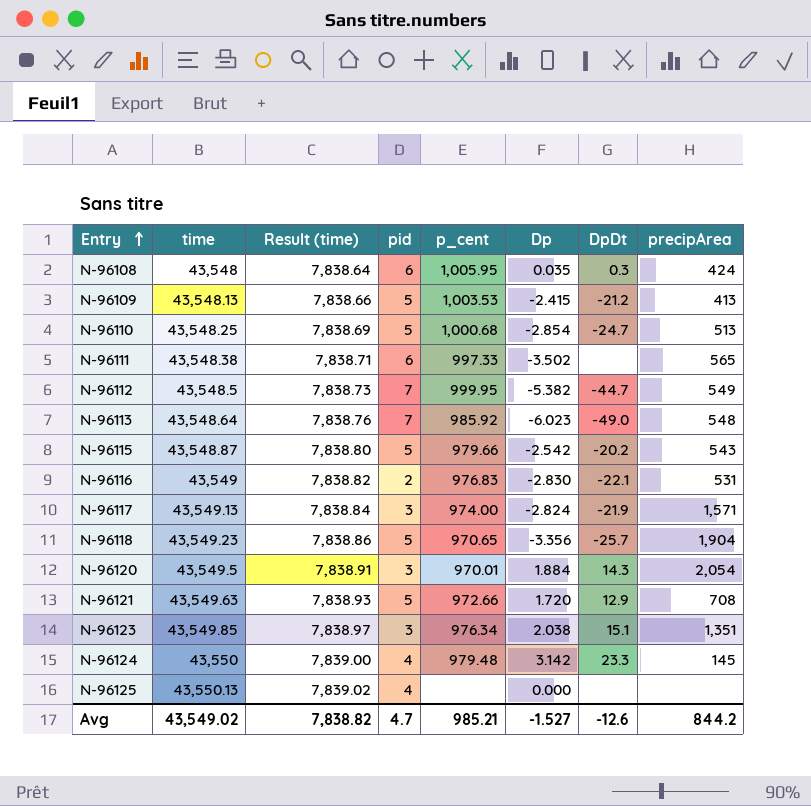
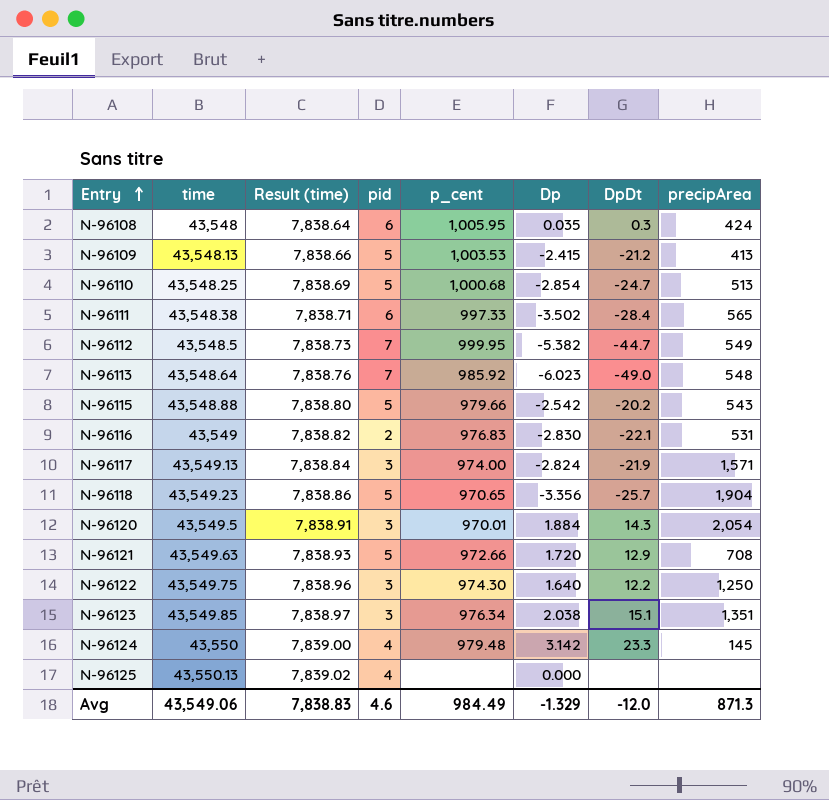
N-96111 | DpDt: none -> -28.4
N-96115 | time: 43,548.87 -> 43,548.88
row N-96122: none -> 43,549.75 | 7,838.96 | 3 | 974.30 | 1.640 | 12.2 | 1,250
Avg | time: 43,549.02 -> 43,549.06
Avg | Result (time): 7,838.82 -> 7,838.83
Avg | pid: 4.7 -> 4.6
Avg | p_cent: 985.21 -> 984.49
Avg | Dp: -1.527 -> -1.329
Avg | DpDt: -12.6 -> -12.0
Avg | precipArea: 844.2 -> 871.3

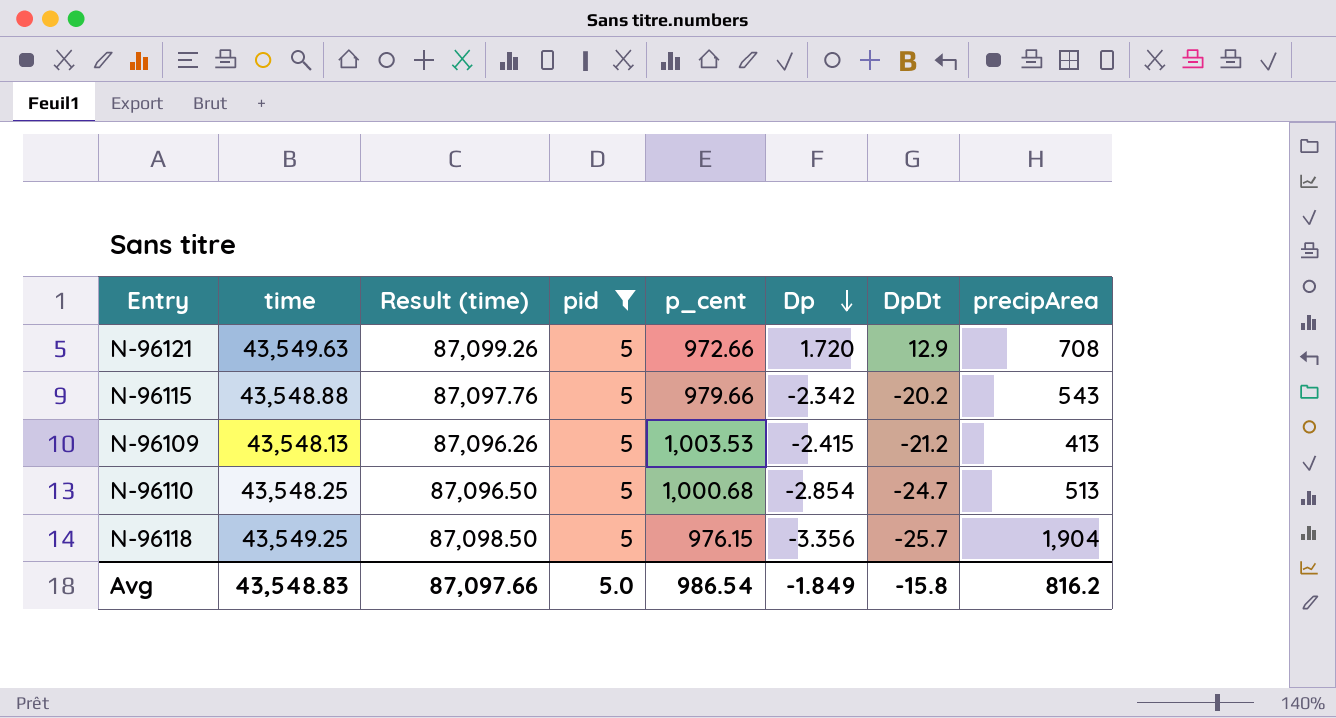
filter: none -> pid = 5
row order: Entry ascending -> Dp descending
column Result (time) | formula: [time] * 0.18 -> [time] * 2
N-96115 | Dp: -2.542 -> -2.342
N-96118 | time: 43,549.23 -> 43,549.25
N-96118 | p_cent: 970.65 -> 976.15
Avg | time: 43,549.06 -> 43,548.83
Avg | Result (time): 7,838.83 -> 87,097.66
Avg | pid: 4.6 -> 5.0
Avg | p_cent: 984.49 -> 986.54
Avg | Dp: -1.329 -> -1.849
Avg | DpDt: -12.0 -> -15.8
Avg | precipArea: 871.3 -> 816.2

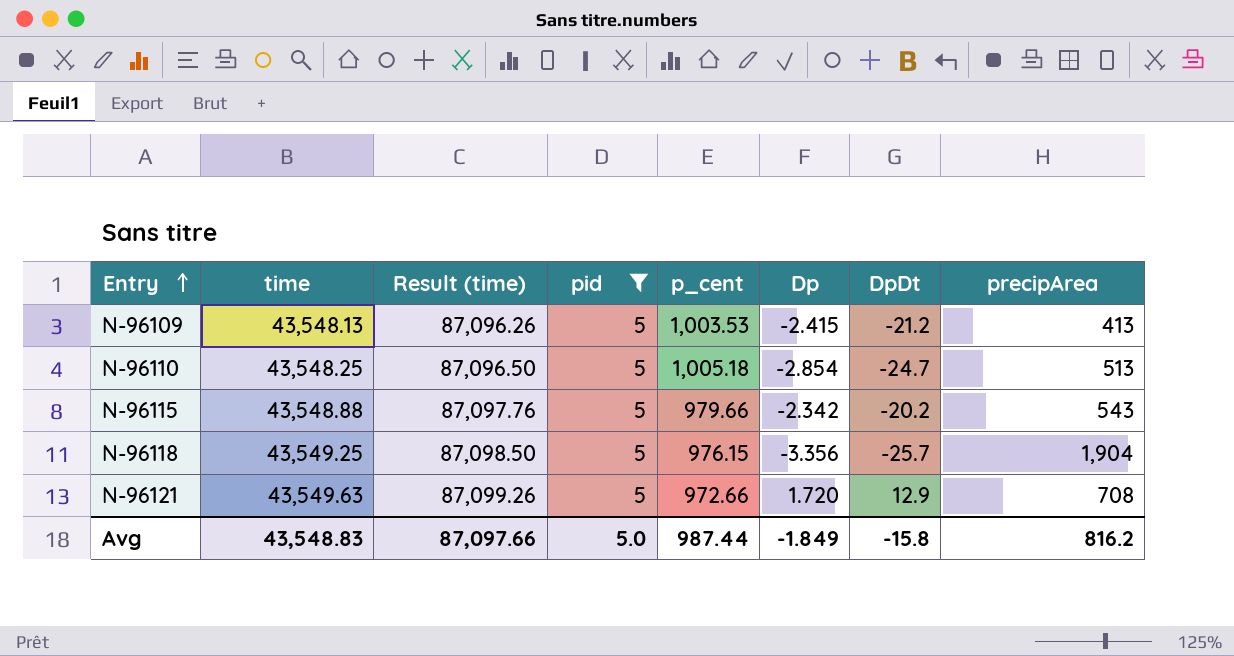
row order: Dp descending -> Entry ascending
N-96110 | p_cent: 1,000.68 -> 1,005.18
Avg | p_cent: 986.54 -> 987.44

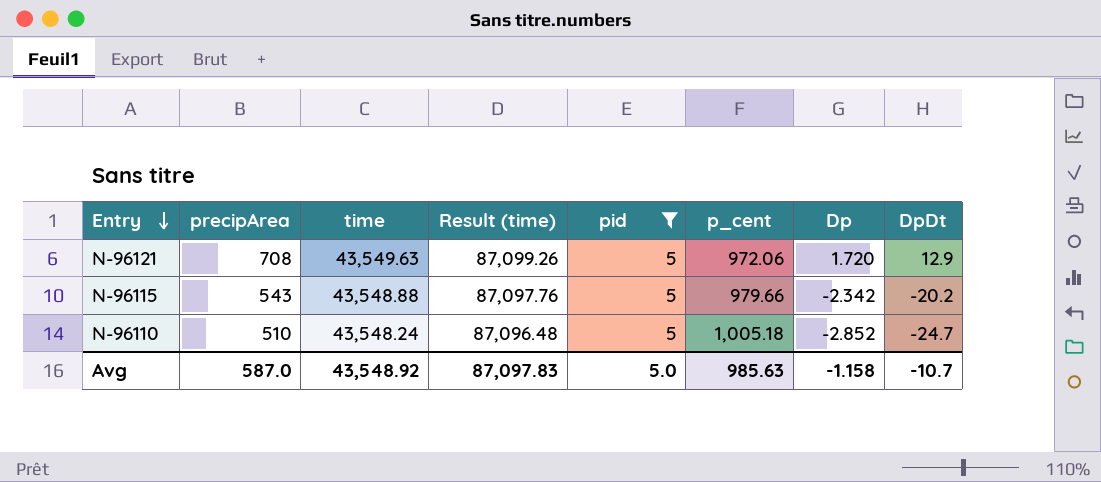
row order: Entry ascending -> Entry descending
column precipArea | position: 8 -> 2
row N-96109: 43,548.13 | 87,096.26 | 5 | 1,003.53 | -2.415 | -21.2 | 413 -> none
row N-96118: 43,549.25 | 87,098.50 | 5 | 976.15 | -3.356 | -25.7 | 1,904 -> none
N-96121 | p_cent: 972.66 -> 972.06
N-96110 | precipArea: 513 -> 510
N-96110 | time: 43,548.25 -> 43,548.24
N-96110 | Result (time): 87,096.50 -> 87,096.48
N-96110 | Dp: -2.854 -> -2.852
Avg | precipArea: 816.2 -> 587.0
Avg | time: 43,548.83 -> 43,548.92
Avg | Result (time): 87,097.66 -> 87,097.83
Avg | p_cent: 987.44 -> 985.63
Avg | Dp: -1.849 -> -1.158
Avg | DpDt: -15.8 -> -10.7

